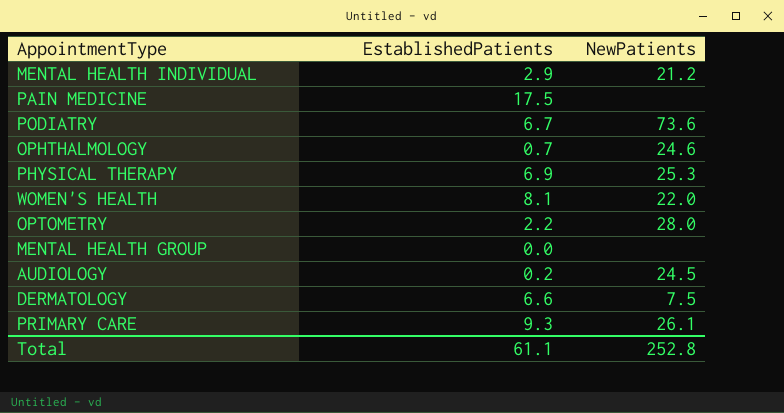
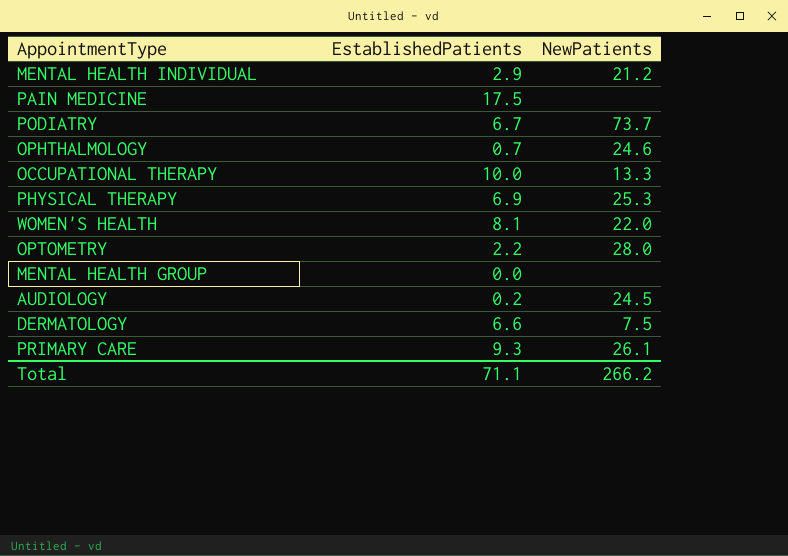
PODIATRY | NewPatients: 73.6 -> 73.7
row OCCUPATIONAL THERAPY: none -> 10.0 | 13.3
Total | EstablishedPatients: 61.1 -> 71.1
Total | NewPatients: 252.8 -> 266.2

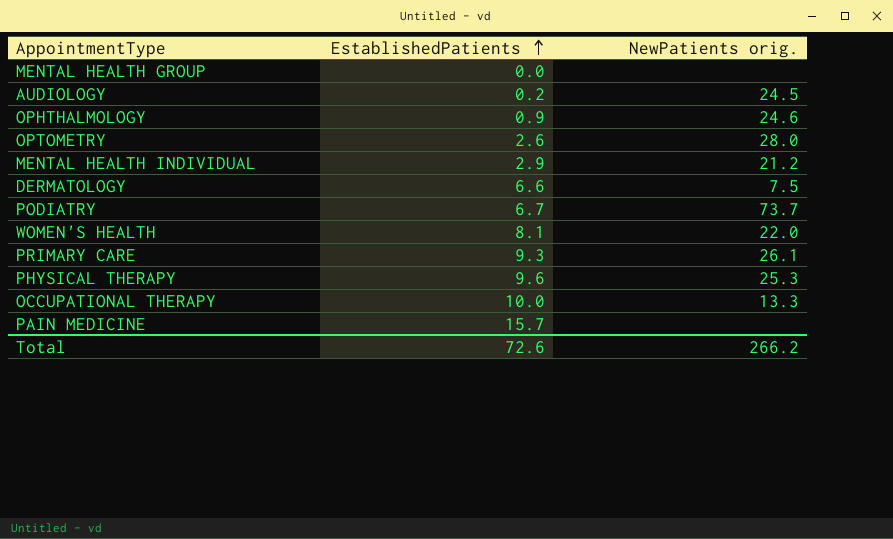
row order: none -> EstablishedPatients ascending
column name: NewPatients -> NewPatients orig.
OPHTHALMOLOGY | EstablishedPatients: 0.7 -> 0.9
OPTOMETRY | EstablishedPatients: 2.2 -> 2.6
PHYSICAL THERAPY | EstablishedPatients: 6.9 -> 9.6
PAIN MEDICINE | EstablishedPatients: 17.5 -> 15.7
Total | EstablishedPatients: 71.1 -> 72.6

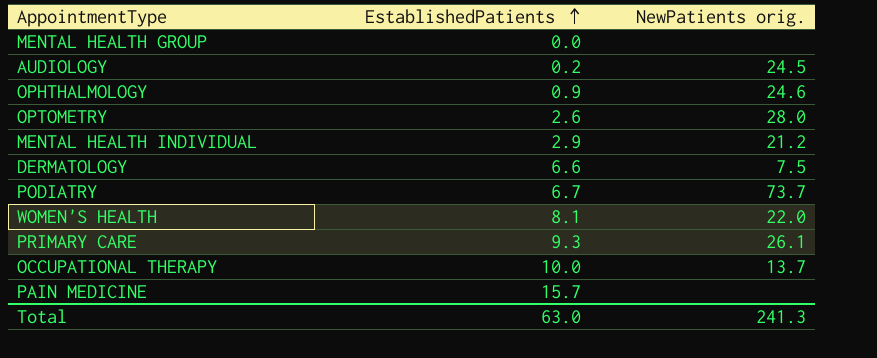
row PHYSICAL THERAPY: 9.6 | 25.3 -> none
OCCUPATIONAL THERAPY | NewPatients orig.: 13.3 -> 13.7
Total | EstablishedPatients: 72.6 -> 63.0
Total | NewPatients orig.: 266.2 -> 241.3

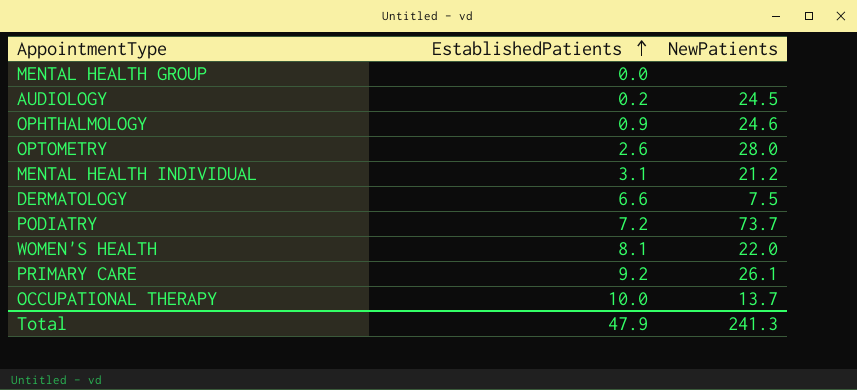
column name: NewPatients orig. -> NewPatients
row PAIN MEDICINE: 15.7 | none -> none
MENTAL HEALTH INDIVIDUAL | EstablishedPatients: 2.9 -> 3.1
PODIATRY | EstablishedPatients: 6.7 -> 7.2
PRIMARY CARE | EstablishedPatients: 9.3 -> 9.2
Total | EstablishedPatients: 63.0 -> 47.9

